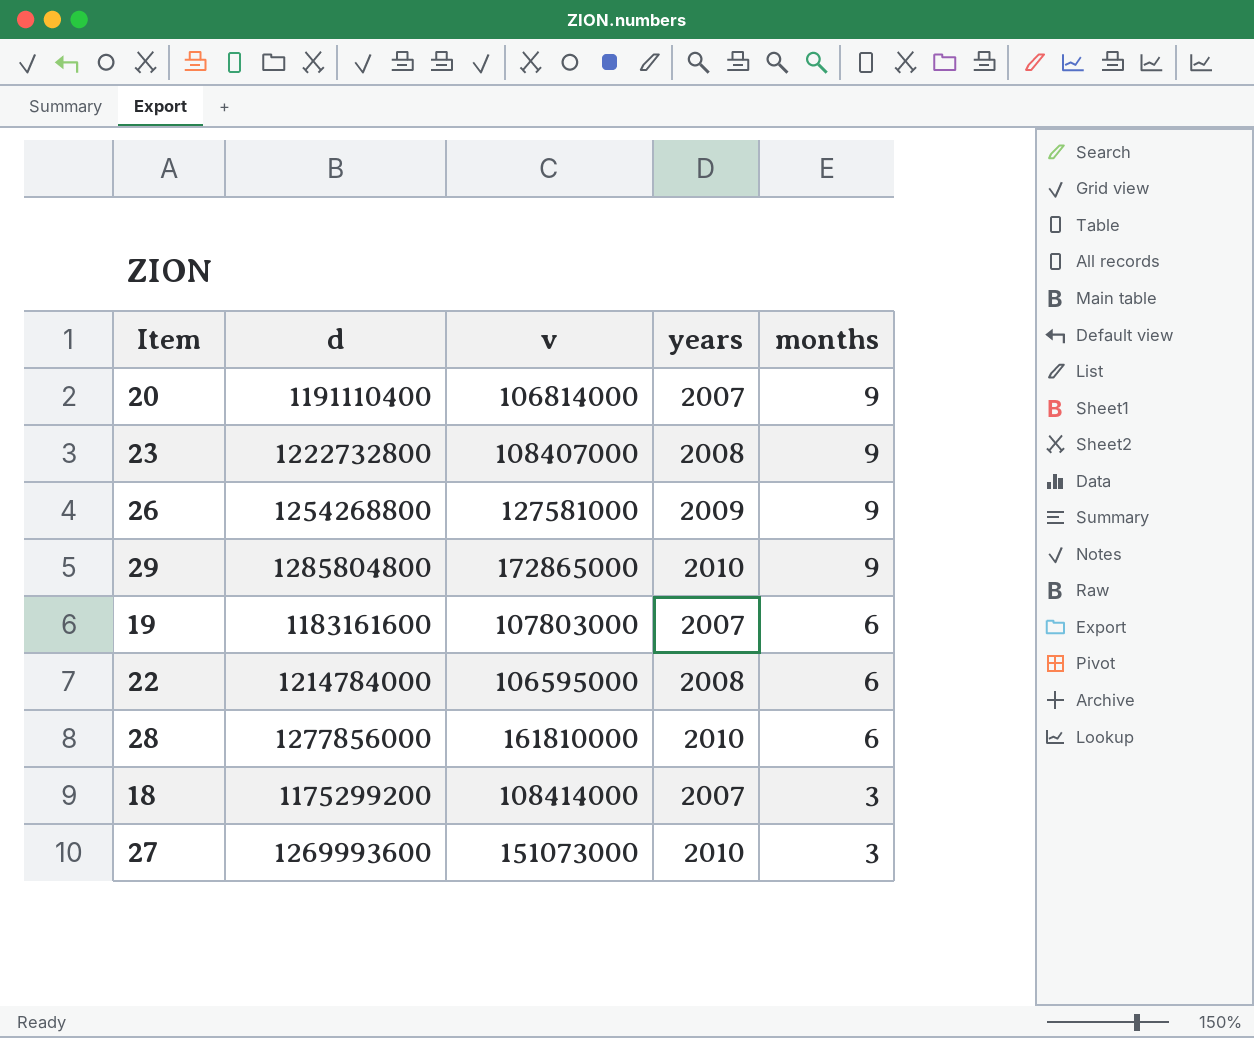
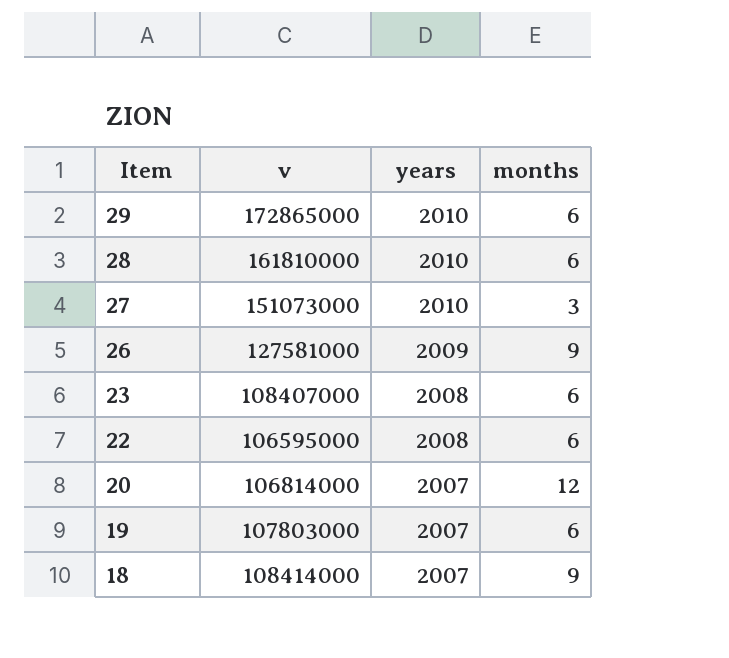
row order: months descending -> Item descending
column d | position: 2 -> none
29 | months: 9 -> 6
23 | months: 9 -> 6
20 | months: 9 -> 12
18 | months: 3 -> 9

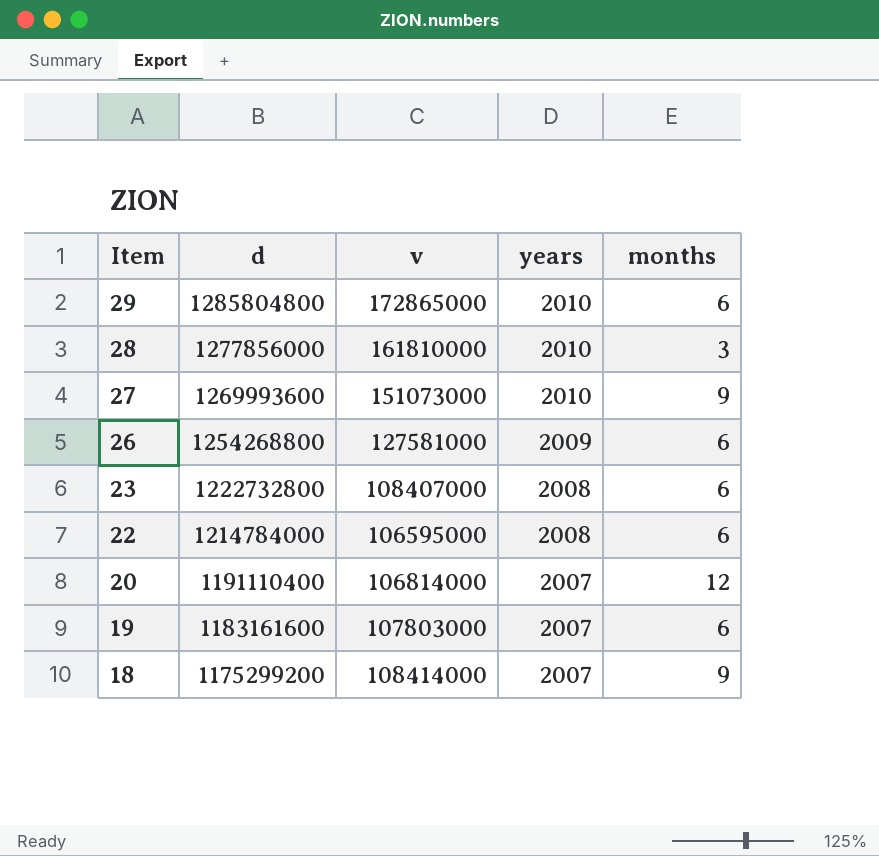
column d | position: none -> 2
28 | months: 6 -> 3
27 | months: 3 -> 9
26 | months: 9 -> 6

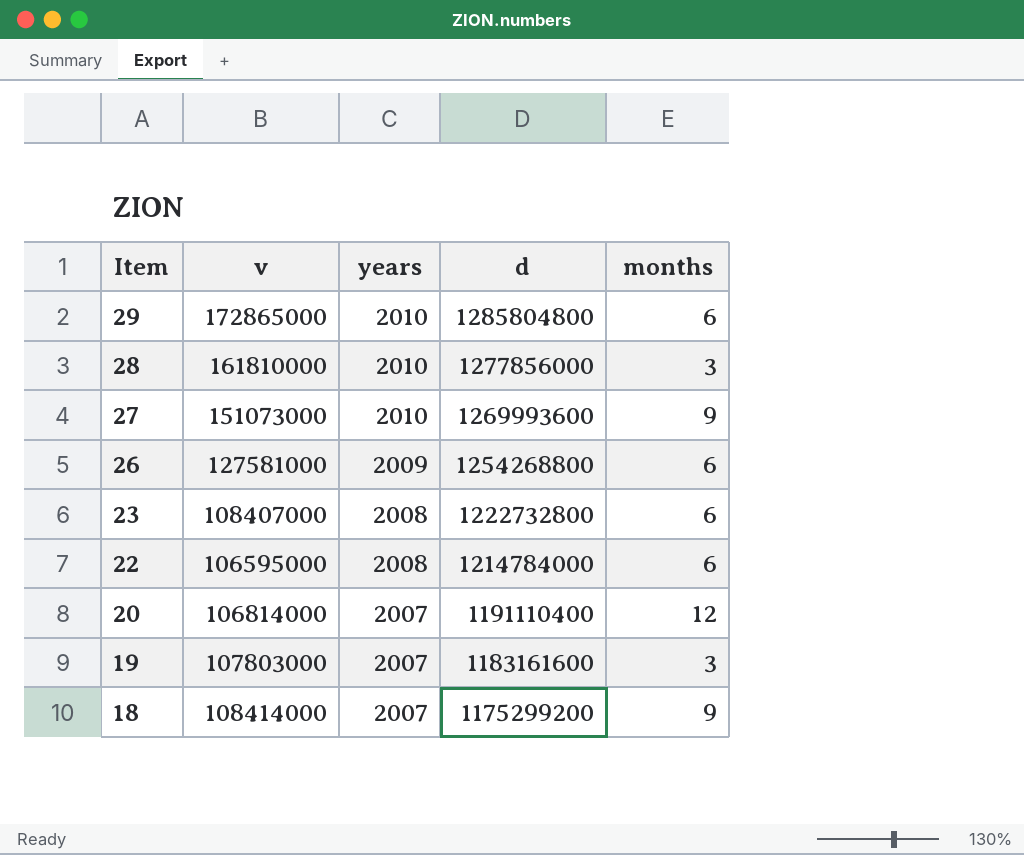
column d | position: 2 -> 4
19 | months: 6 -> 3

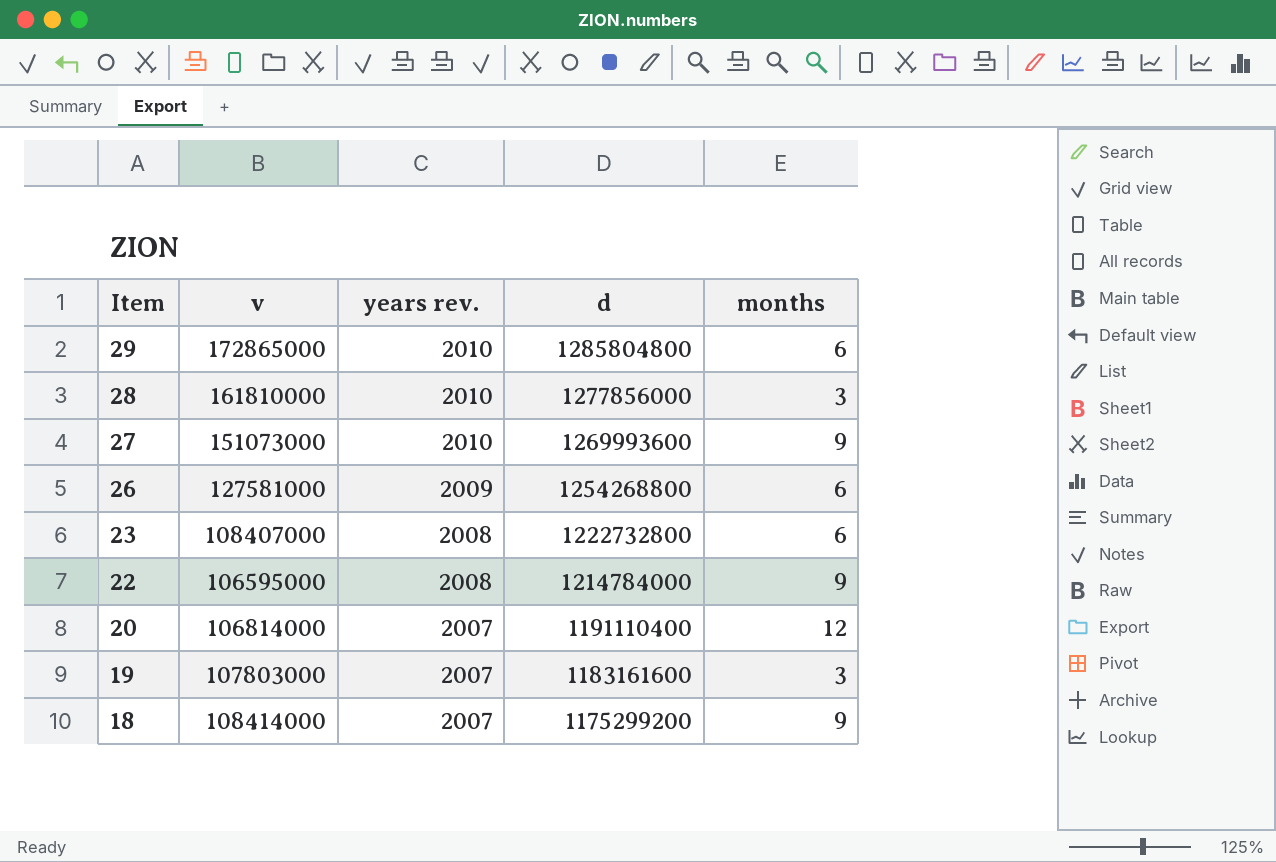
column name: years -> years rev.
22 | months: 6 -> 9

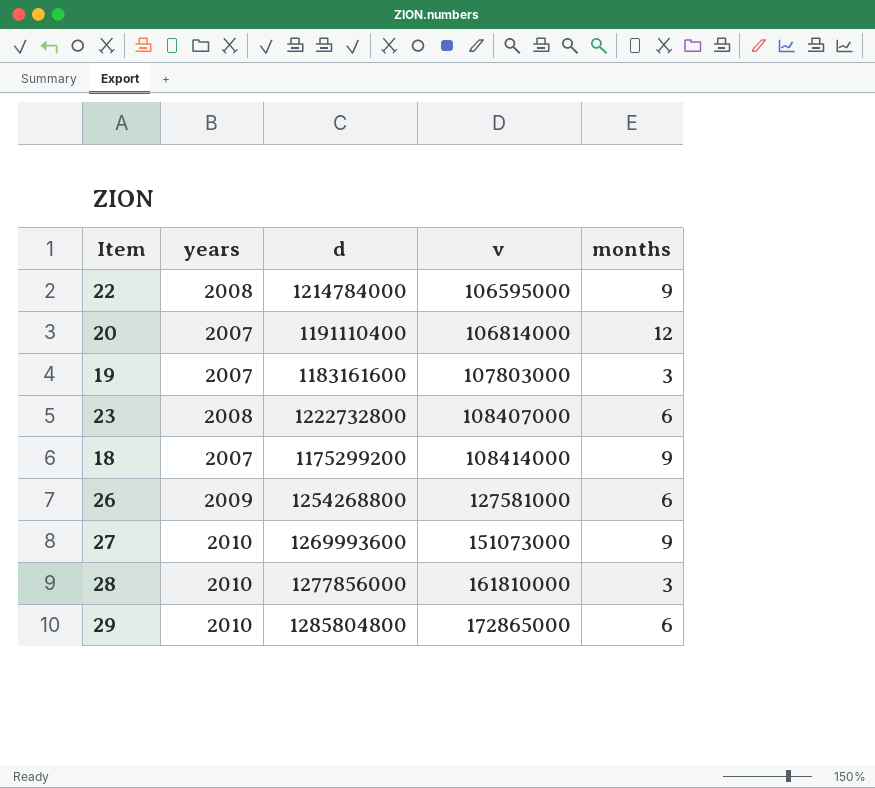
row order: Item descending -> v ascending
column name: years rev. -> years
column v | position: 2 -> 4

